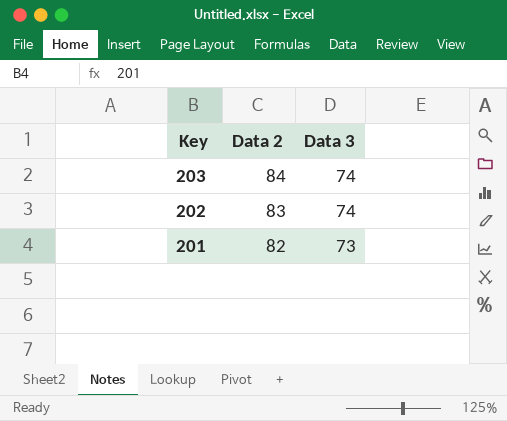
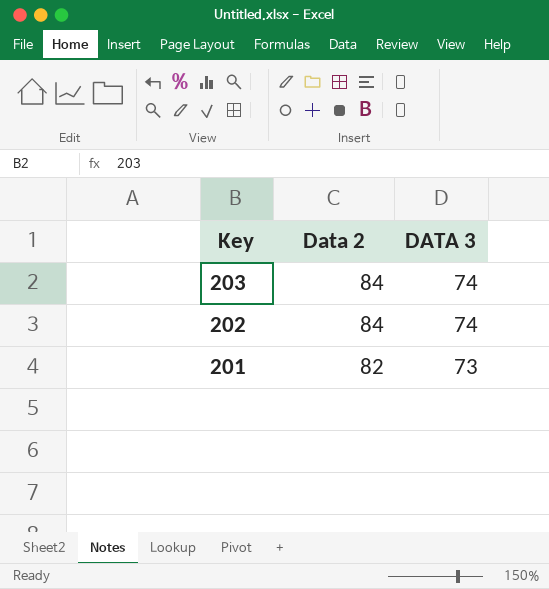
column name: Data 3 -> DATA 3
202 | Data 2: 83 -> 84

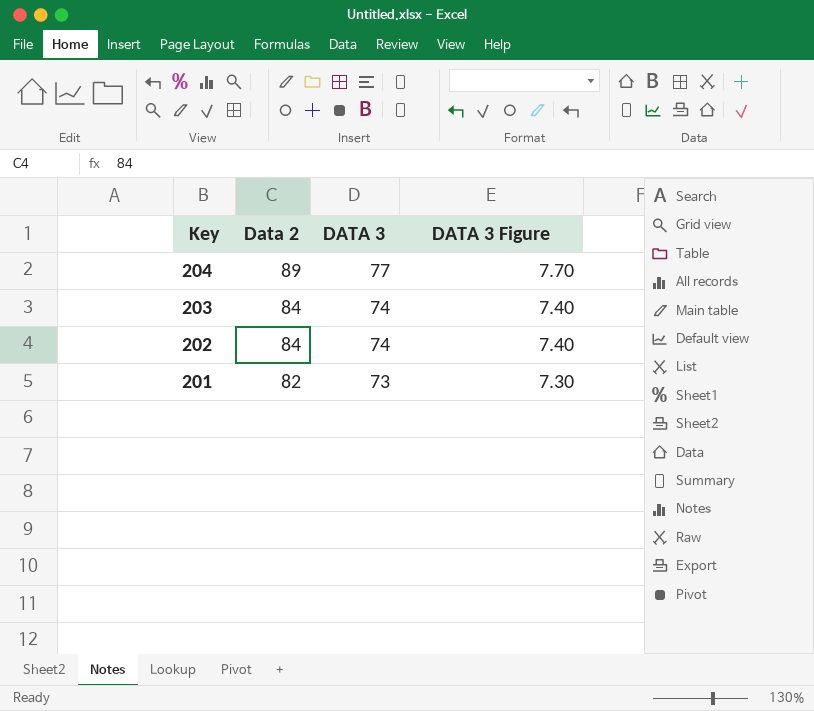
column DATA 3 Figure | formula: none -> [DATA 3] * 0.1
row 204: none -> 89 | 77 | 7.70

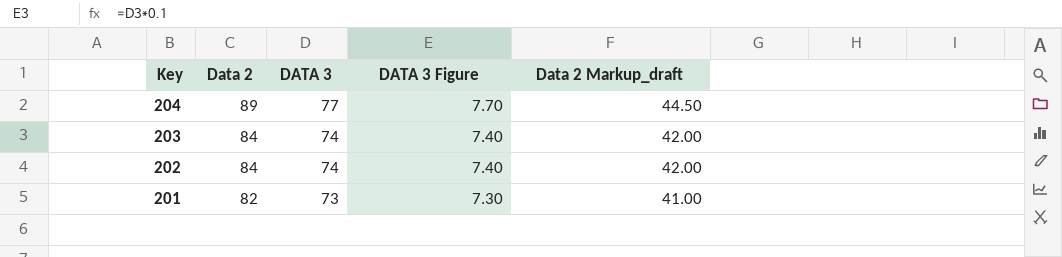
column Data 2 Markup_draft | formula: none -> [Data 2] * 0.5

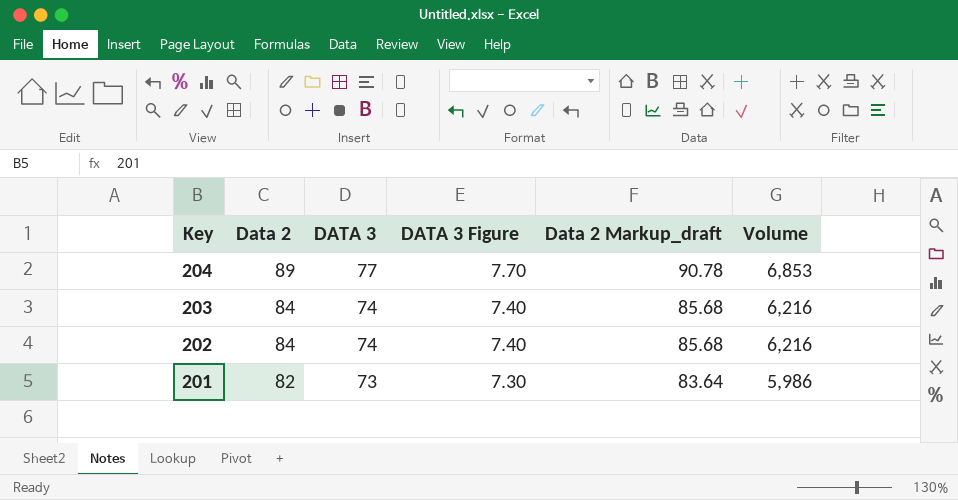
column Data 2 Markup_draft | formula: [Data 2] * 0.5 -> [Data 2] * 1.02
column Volume | formula: none -> [Data 2] * [DATA 3]

